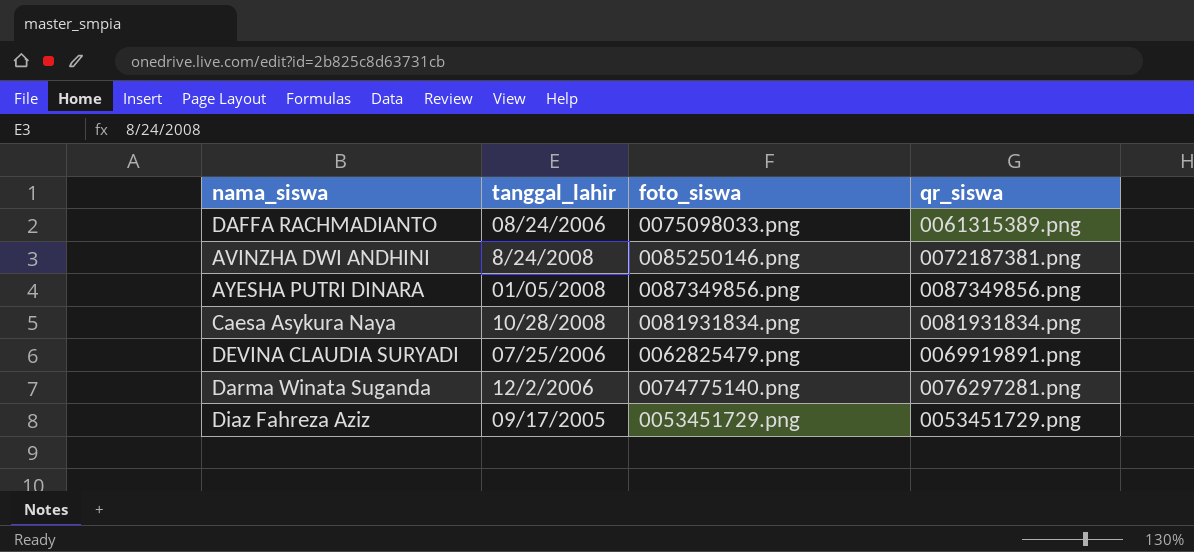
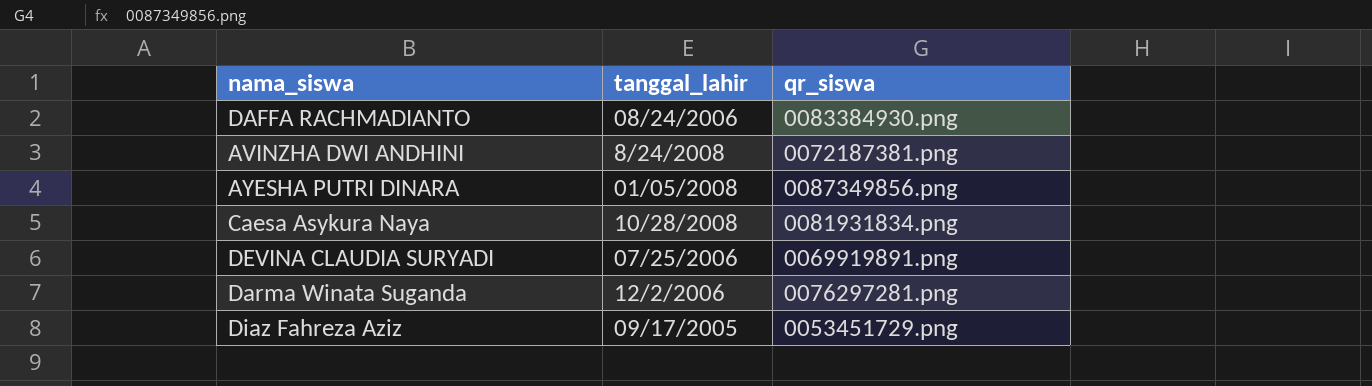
column foto_siswa | position: 3 -> none
DAFFA RACHMADIANTO | qr_siswa: 0061315389.png -> 0083384930.png

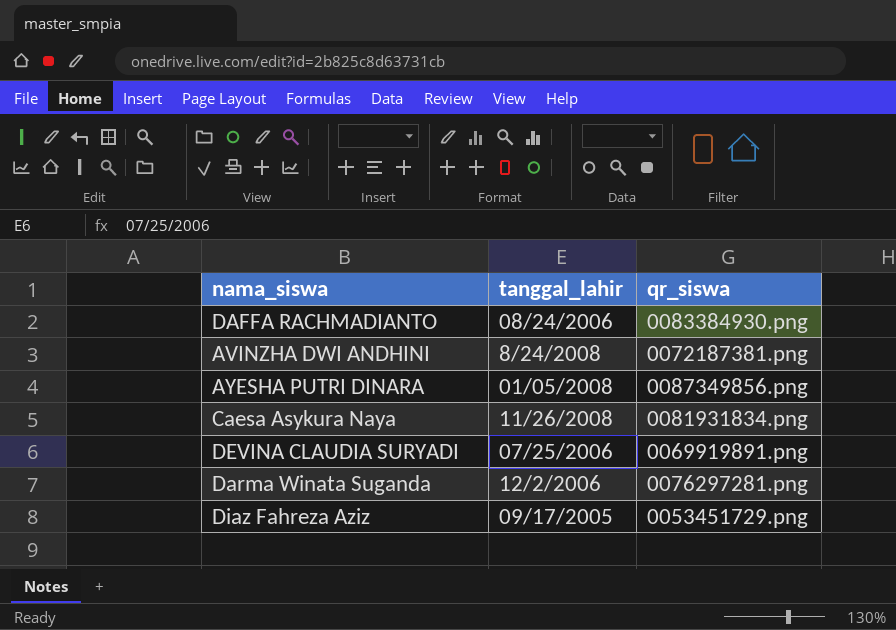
Caesa Asykura Naya | tanggal_lahir: 10/28/2008 -> 11/26/2008

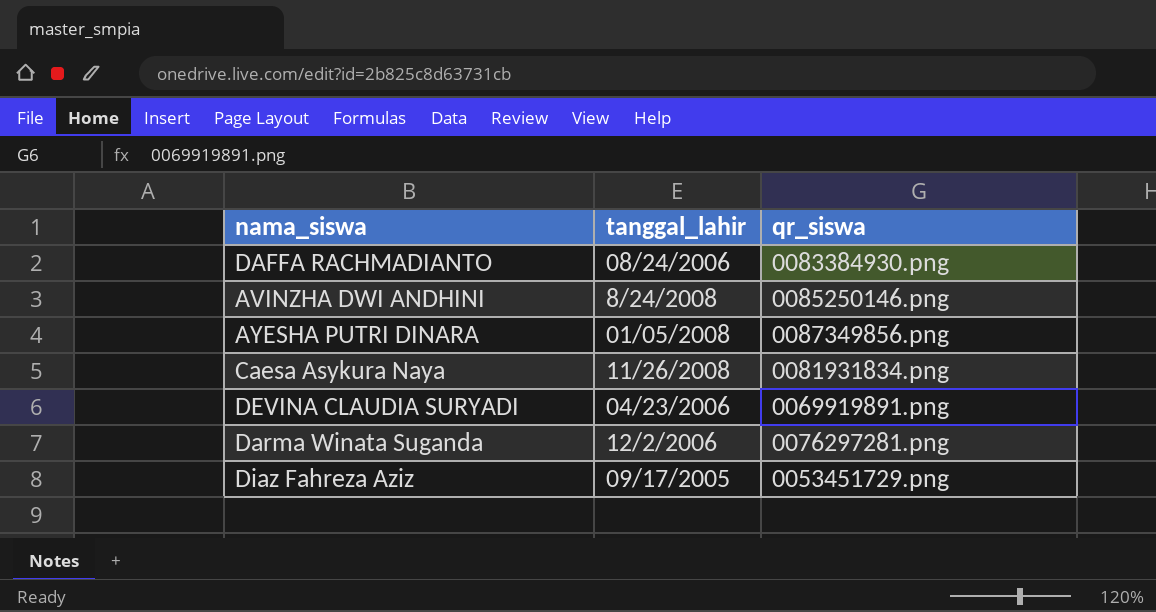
AVINZHA DWI ANDHINI | qr_siswa: 0072187381.png -> 0085250146.png
DEVINA CLAUDIA SURYADI | tanggal_lahir: 07/25/2006 -> 04/23/2006

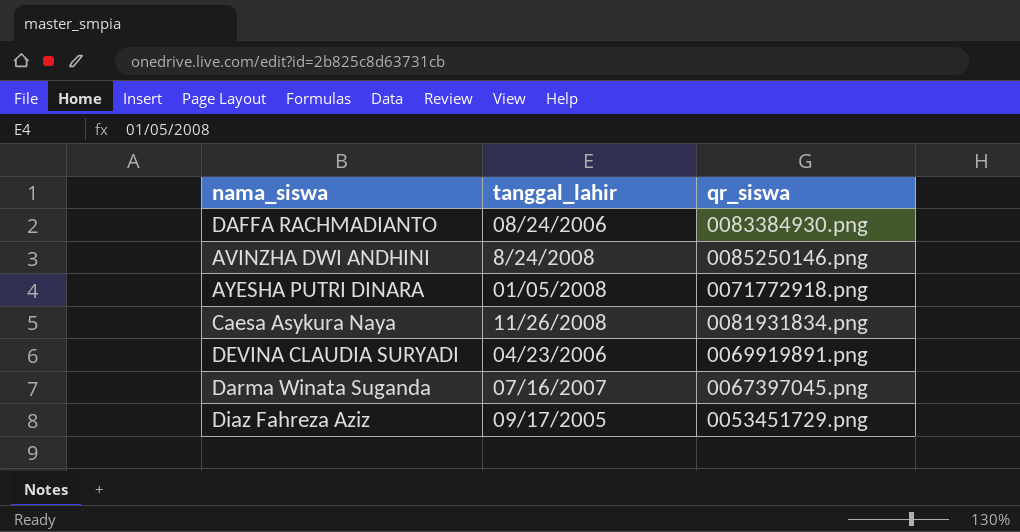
AYESHA PUTRI DINARA | qr_siswa: 0087349856.png -> 0071772918.png
Darma Winata Suganda | tanggal_lahir: 12/2/2006 -> 07/16/2007
Darma Winata Suganda | qr_siswa: 0076297281.png -> 0067397045.png

